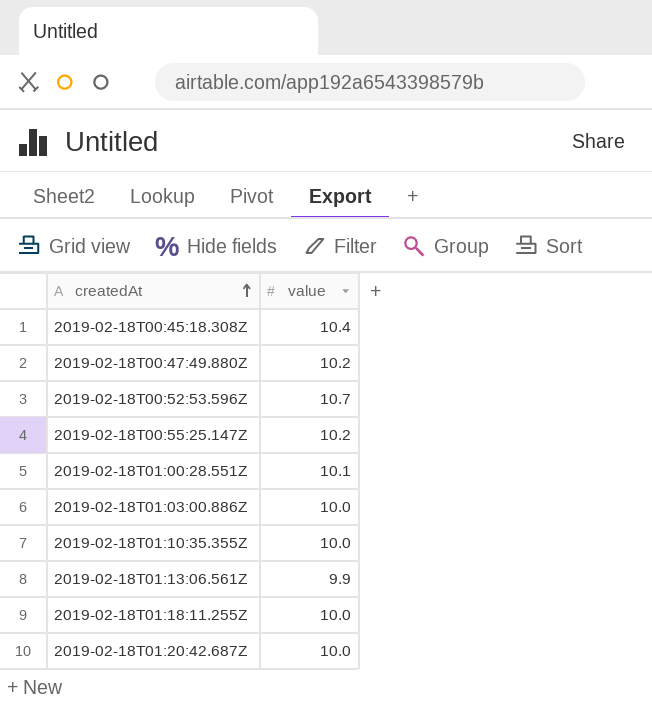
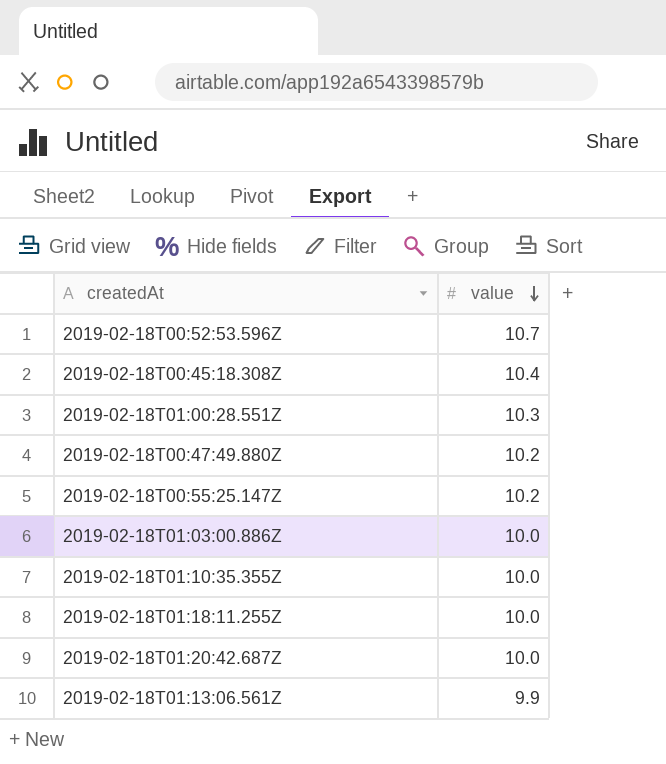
row order: createdAt ascending -> value descending
2019-02-18T01:00:28.551Z | value: 10.1 -> 10.3

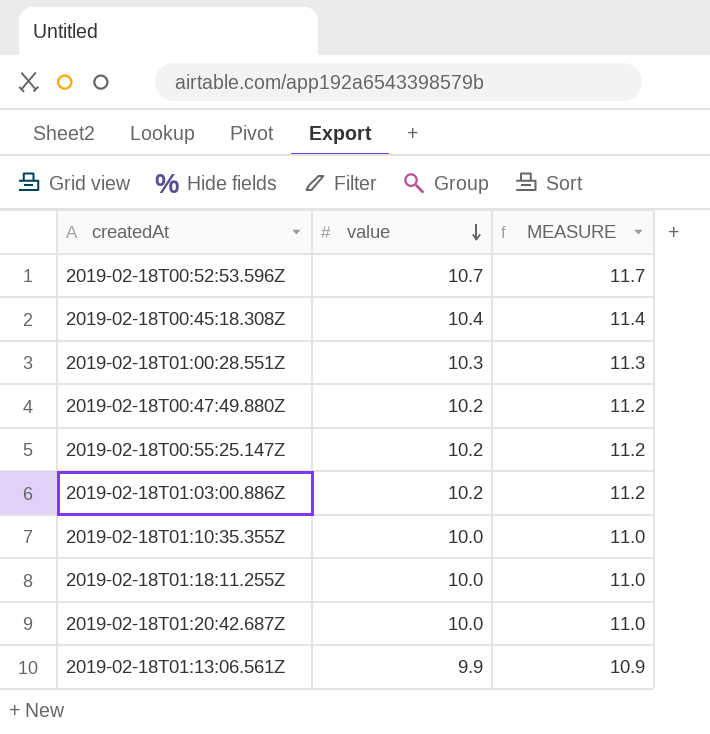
column MEASURE | formula: none -> [value] + 1
2019-02-18T01:03:00.886Z | value: 10.0 -> 10.2

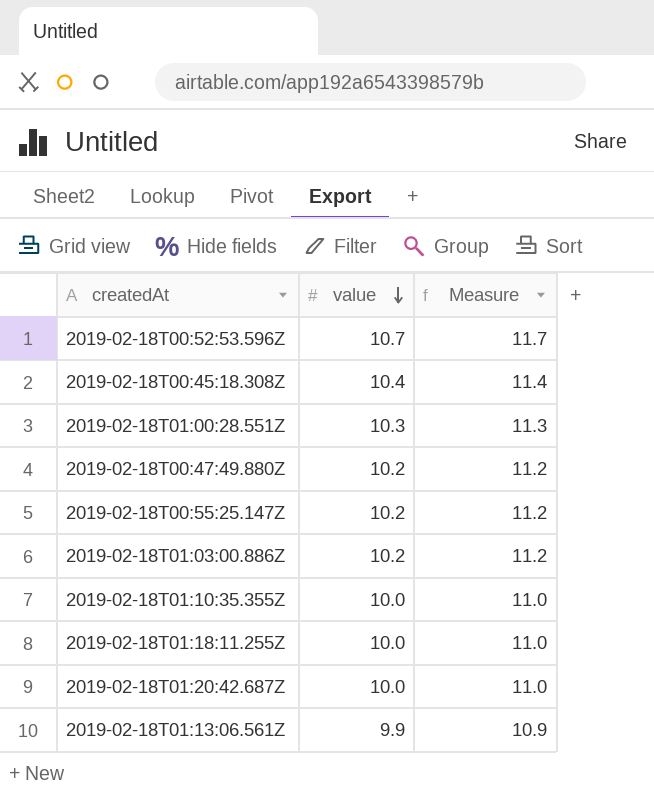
column name: MEASURE -> Measure

